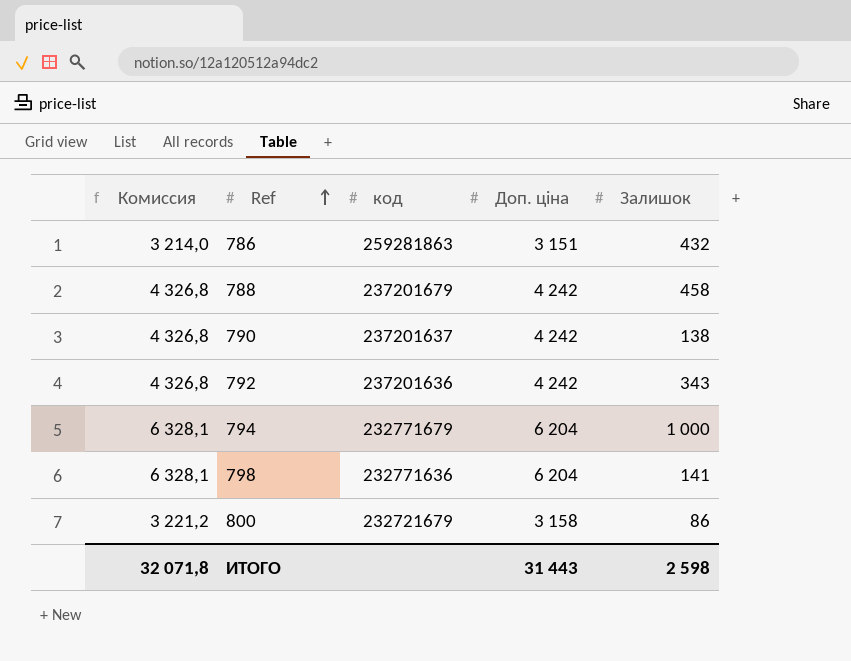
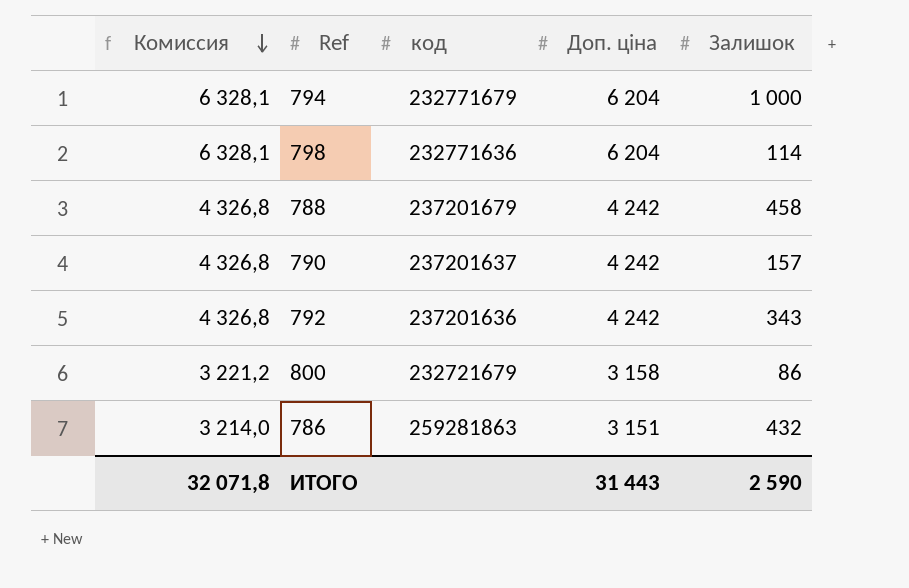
row order: Ref ascending -> Комиссия descending
798 | Залишок: 141 -> 114
790 | Залишок: 138 -> 157
ИТОГО | Залишок: 2 598 -> 2 590

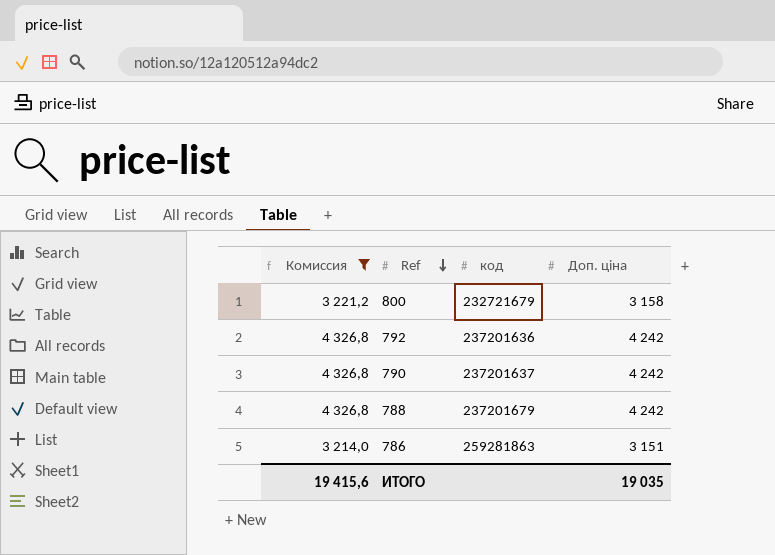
filter: none -> Комиссия != 6 328,1
row order: Комиссия descending -> Ref descending
column Залишок | position: 5 -> none
ИТОГО | Комиссия: 32 071,8 -> 19 415,6
ИТОГО | Доп. ціна: 31 443 -> 19 035

